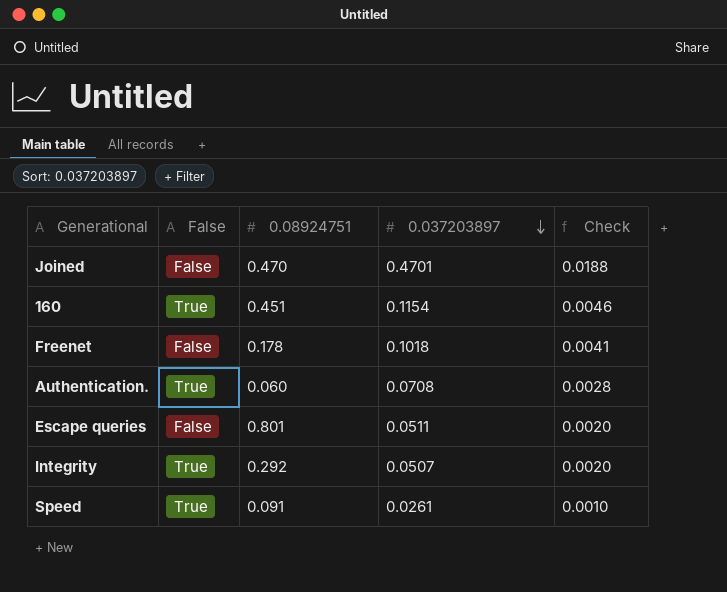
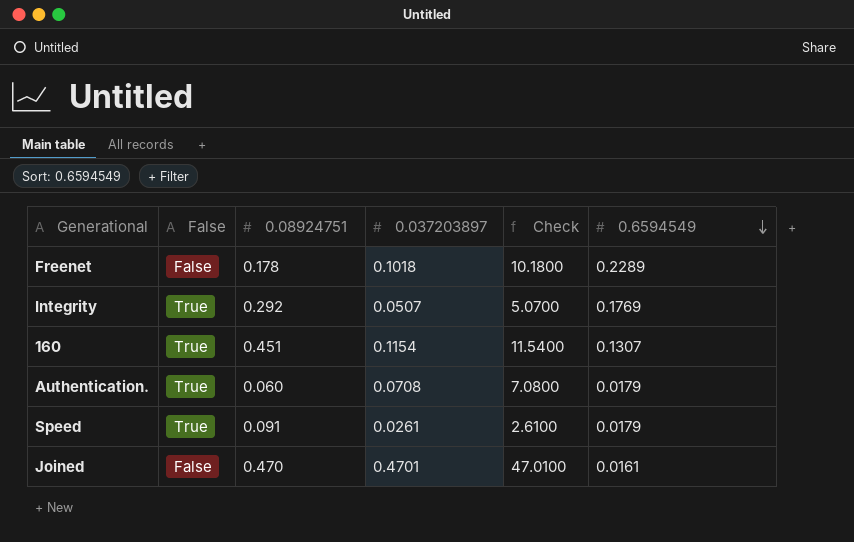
row order: 0.037203897 descending -> 0.6594549 descending
column Check | formula: [0.037203897] * 0.04 -> [0.037203897] * 100
column 0.6594549 | position: none -> 6
row Escape queries: False | 0.801 | 0.0511 | 0.0020 -> none

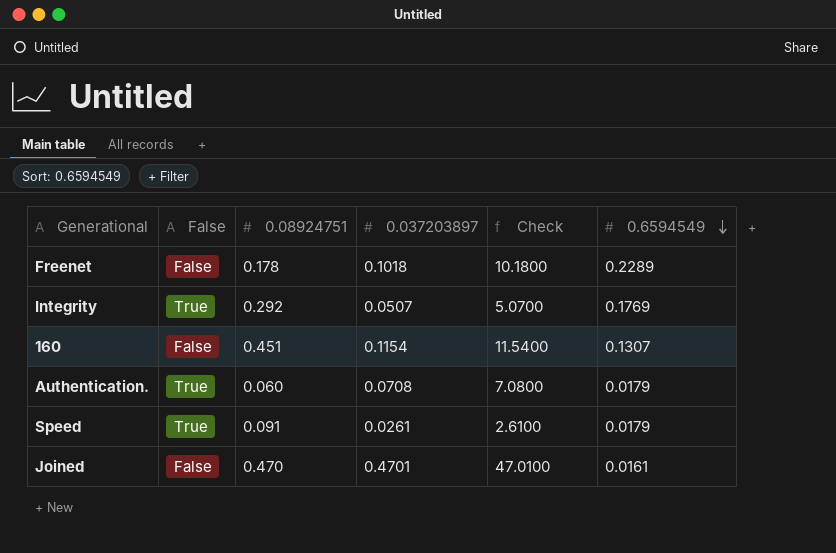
160 | False: True -> False

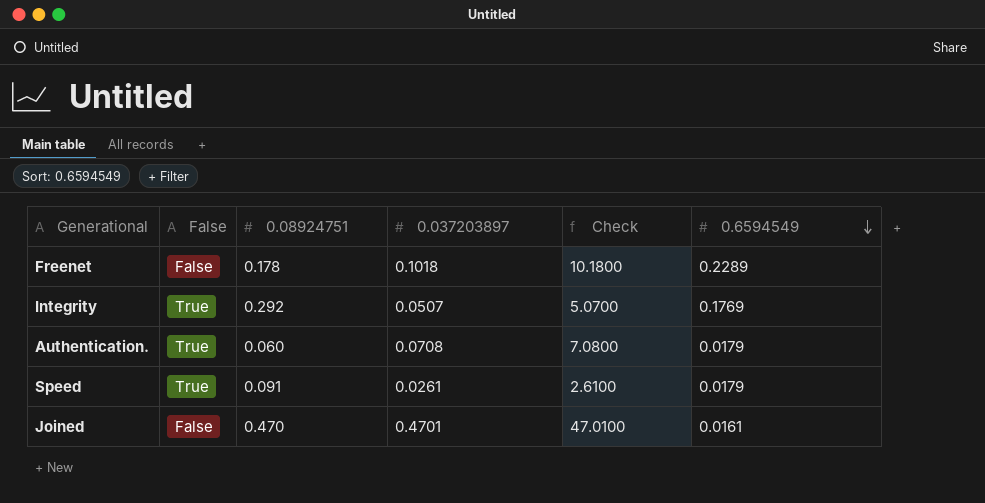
row 160: False | 0.451 | 0.1154 | 11.5400 | 0.1307 -> none

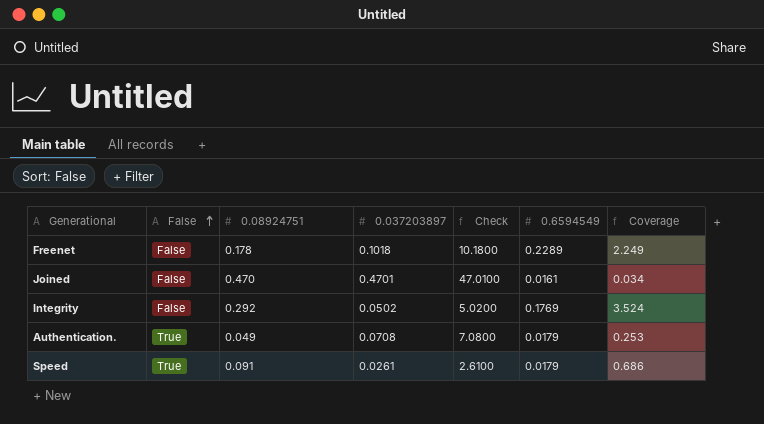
row order: 0.6594549 descending -> False ascending
column Coverage | formula: none -> [0.6594549] / [0.037203897]
Integrity | False: True -> False
Integrity | 0.037203897: 0.0507 -> 0.0502
Integrity | Check: 5.0700 -> 5.0200
Authentication. | 0.08924751: 0.060 -> 0.049

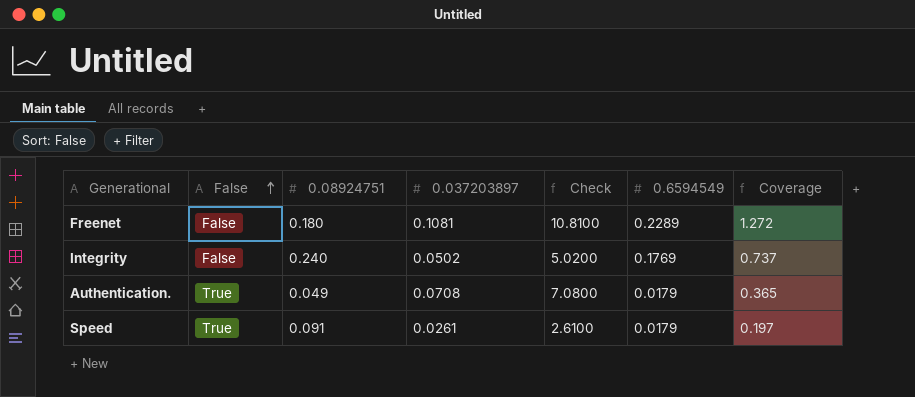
column Coverage | formula: [0.6594549] / [0.037203897] -> [0.6594549] / [0.08924751]
row Joined: False | 0.470 | 0.4701 | 47.0100 | 0.0161 | 0.034 -> none
Freenet | 0.08924751: 0.178 -> 0.180
Freenet | 0.037203897: 0.1018 -> 0.1081
Freenet | Check: 10.1800 -> 10.8100
Integrity | 0.08924751: 0.292 -> 0.240

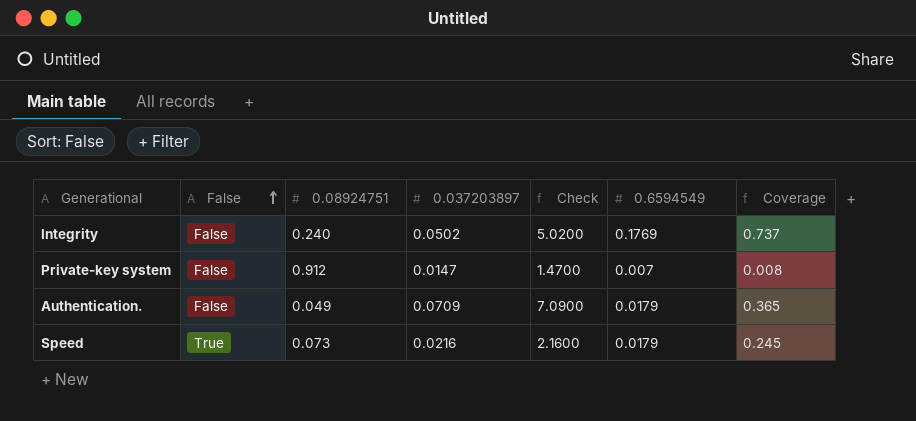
row Freenet: False | 0.180 | 0.1081 | 10.8100 | 0.2289 | 1.272 -> none
row Private-key system: none -> False | 0.912 | 0.0147 | 1.4700 | 0.007 | 0.008
Authentication. | False: True -> False
Authentication. | 0.037203897: 0.0708 -> 0.0709
Authentication. | Check: 7.0800 -> 7.0900
Speed | 0.08924751: 0.091 -> 0.073
Speed | 0.037203897: 0.0261 -> 0.0216
Speed | Check: 2.6100 -> 2.1600
Speed | Coverage: 0.197 -> 0.245

